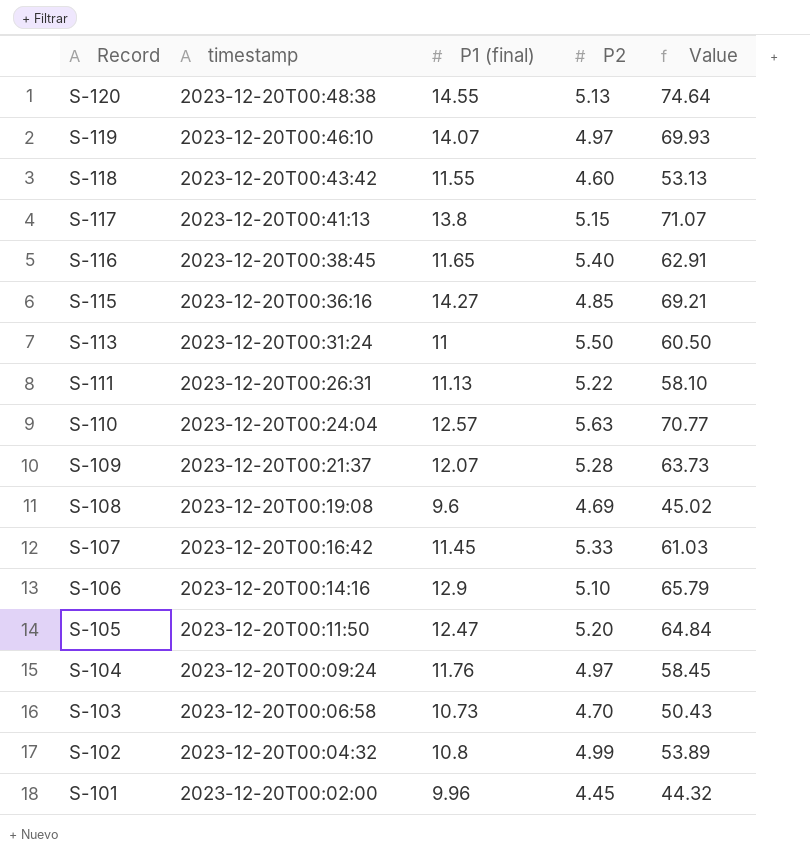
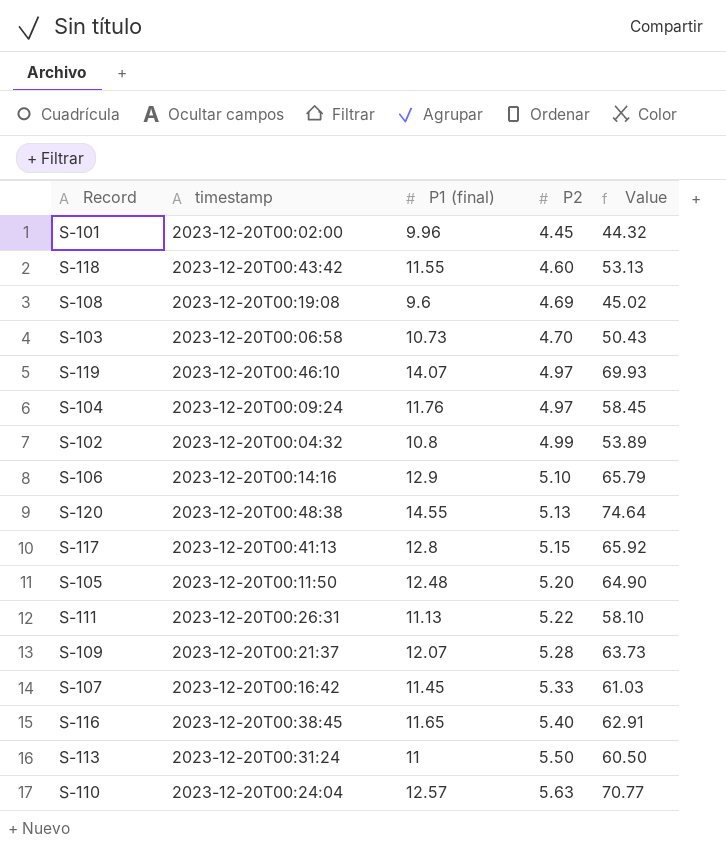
row order: Record descending -> P2 ascending
row S-115: 2023-12-20T00:36:16 | 14.27 | 4.85 | 69.21 -> none
S-117 | P1 (final): 13.8 -> 12.8
S-117 | Value: 71.07 -> 65.92
S-105 | P1 (final): 12.47 -> 12.48
S-105 | Value: 64.84 -> 64.90

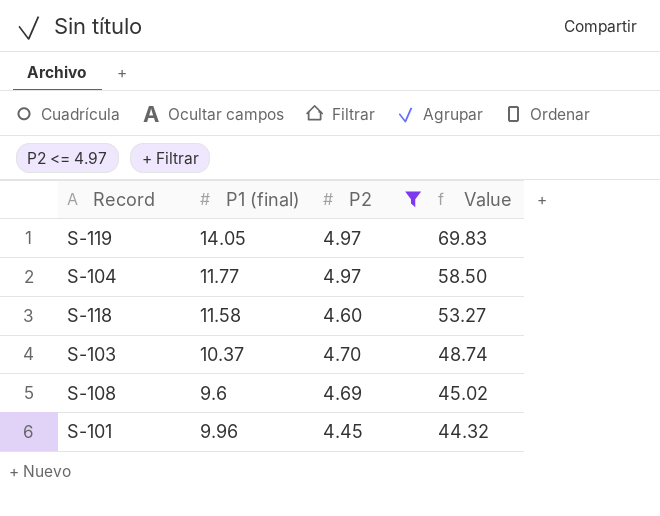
filter: none -> P2 <= 4.97
row order: P2 ascending -> Value descending
column timestamp | position: 2 -> none
S-119 | P1 (final): 14.07 -> 14.05
S-119 | Value: 69.93 -> 69.83
S-104 | P1 (final): 11.76 -> 11.77
S-104 | Value: 58.45 -> 58.50
S-118 | P1 (final): 11.55 -> 11.58
S-118 | Value: 53.13 -> 53.27
S-103 | P1 (final): 10.73 -> 10.37
S-103 | Value: 50.43 -> 48.74

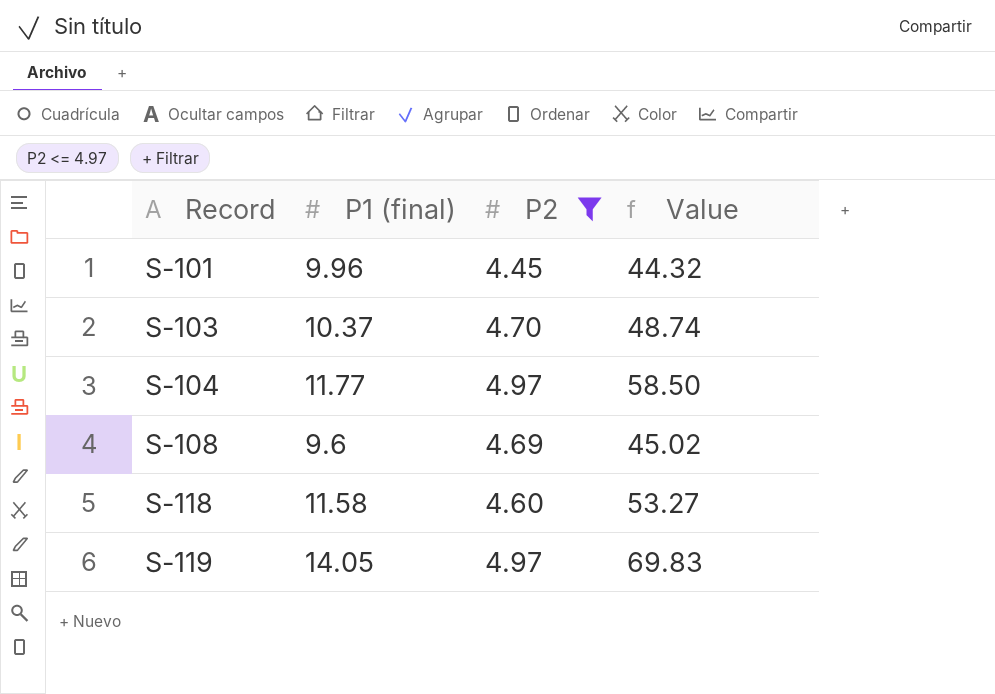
row order: Value descending -> Record ascending

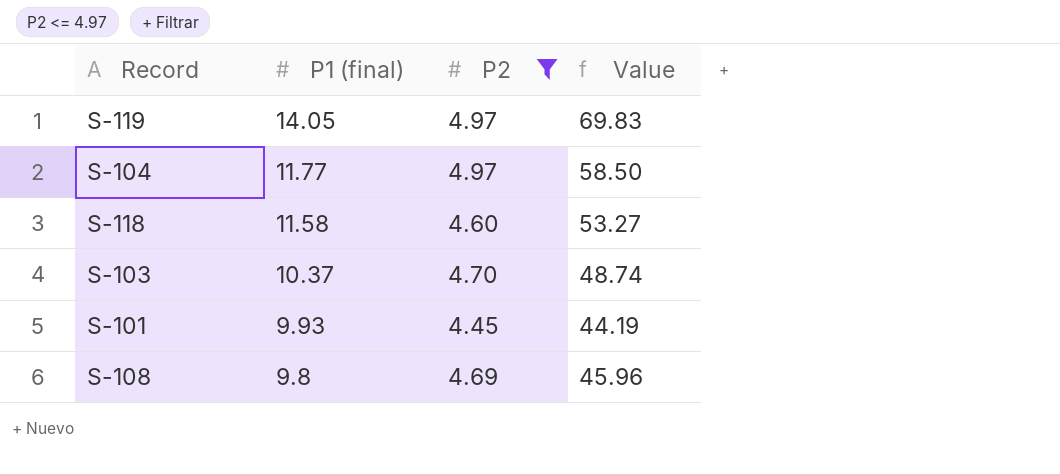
row order: Record ascending -> P1 (final) descending
S-101 | P1 (final): 9.96 -> 9.93
S-101 | Value: 44.32 -> 44.19
S-108 | P1 (final): 9.6 -> 9.8
S-108 | Value: 45.02 -> 45.96

